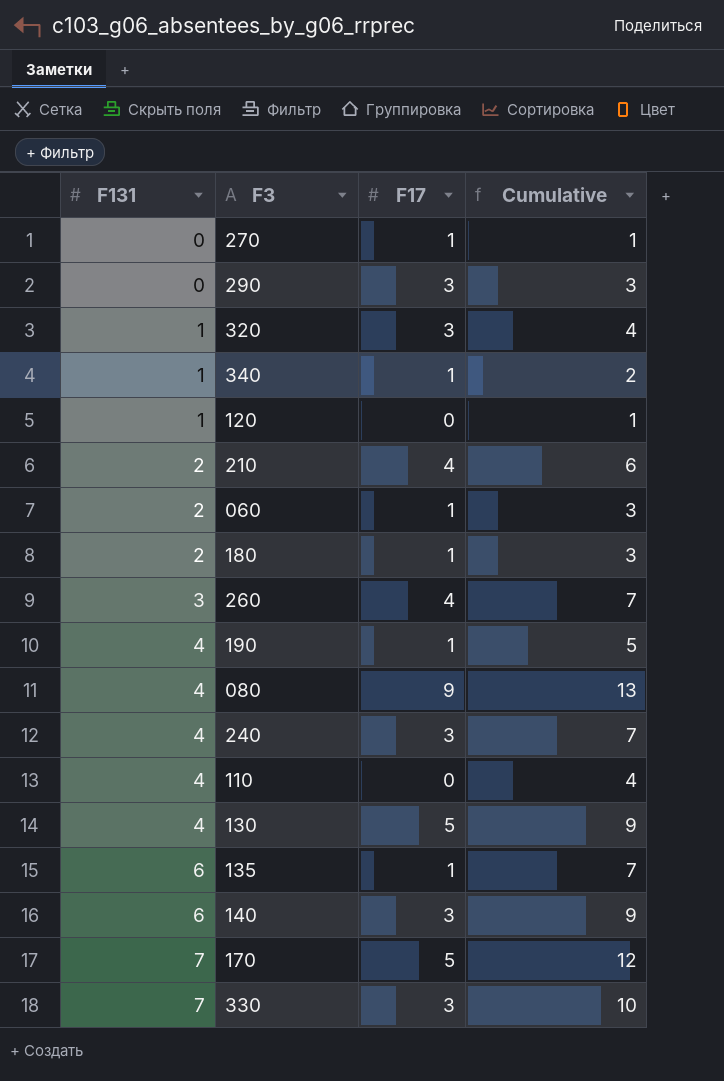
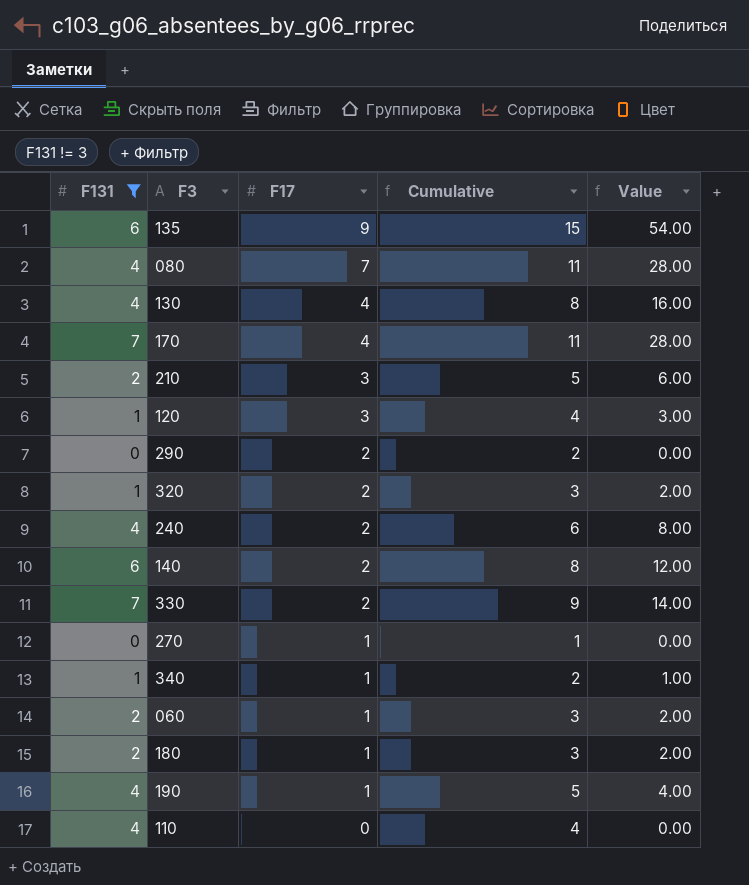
filter: none -> F131 != 3
row order: F131 ascending -> F17 descending
column Value | formula: none -> [F131] * [F17]
135 | F17: 1 -> 9
135 | Cumulative: 7 -> 15
080 | F17: 9 -> 7
080 | Cumulative: 13 -> 11
130 | F17: 5 -> 4
130 | Cumulative: 9 -> 8
170 | F17: 5 -> 4
170 | Cumulative: 12 -> 11
210 | F17: 4 -> 3
210 | Cumulative: 6 -> 5
120 | F17: 0 -> 3
120 | Cumulative: 1 -> 4
290 | F17: 3 -> 2
290 | Cumulative: 3 -> 2
320 | F17: 3 -> 2
320 | Cumulative: 4 -> 3
240 | F17: 3 -> 2
240 | Cumulative: 7 -> 6
140 | F17: 3 -> 2
140 | Cumulative: 9 -> 8
330 | F17: 3 -> 2
330 | Cumulative: 10 -> 9

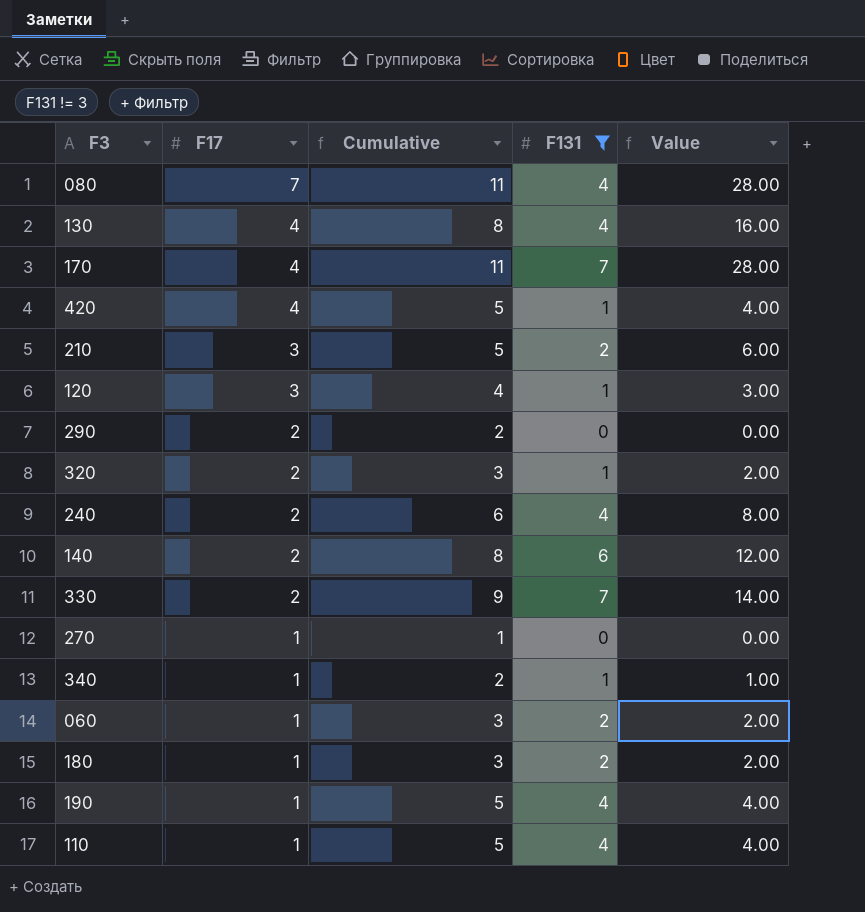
column F131 | position: 1 -> 4
row 135: 6 | 9 | 15 | 54.00 -> none
row 420: none -> 4 | 5 | 1 | 4.00
110 | F17: 0 -> 1
110 | Cumulative: 4 -> 5
110 | Value: 0.00 -> 4.00

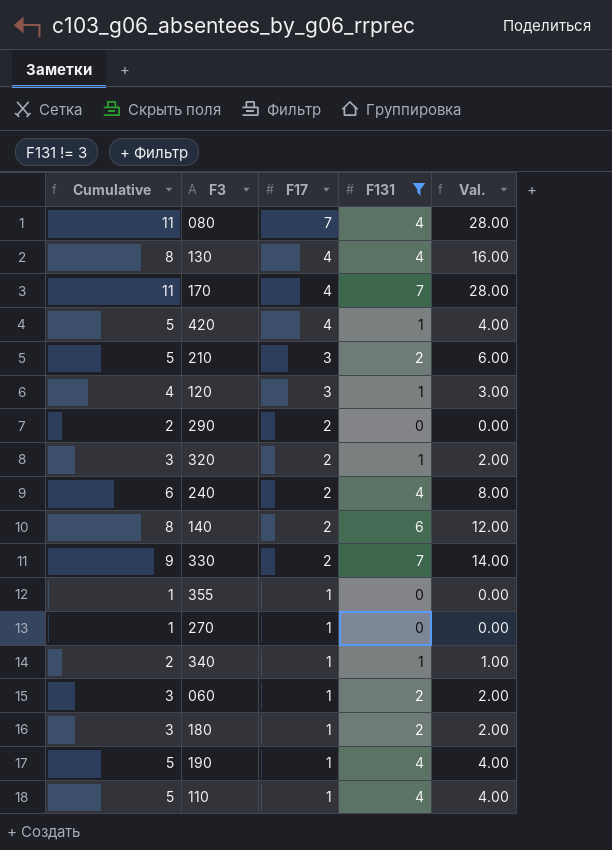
column Cumulative | position: 3 -> 1
column name: Value -> Val.
row 355: none -> 1 | 1 | 0 | 0.00

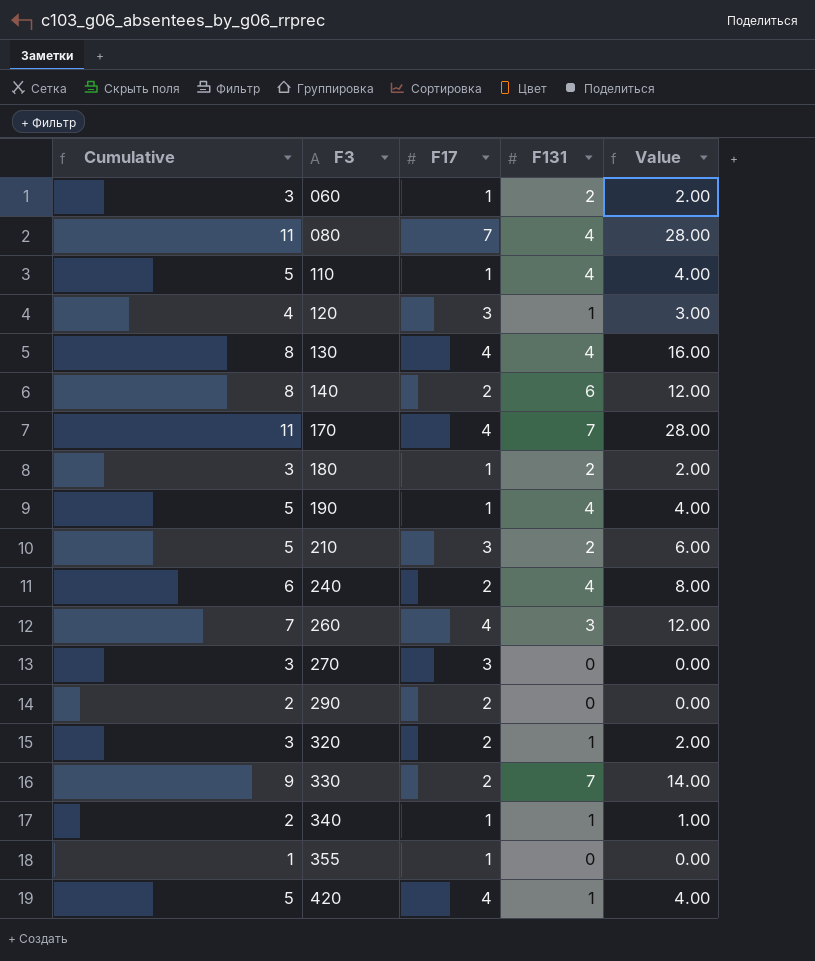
filter: F131 != 3 -> none
row order: F17 descending -> F3 ascending
column name: Val. -> Value
270 | Cumulative: 1 -> 3
270 | F17: 1 -> 3

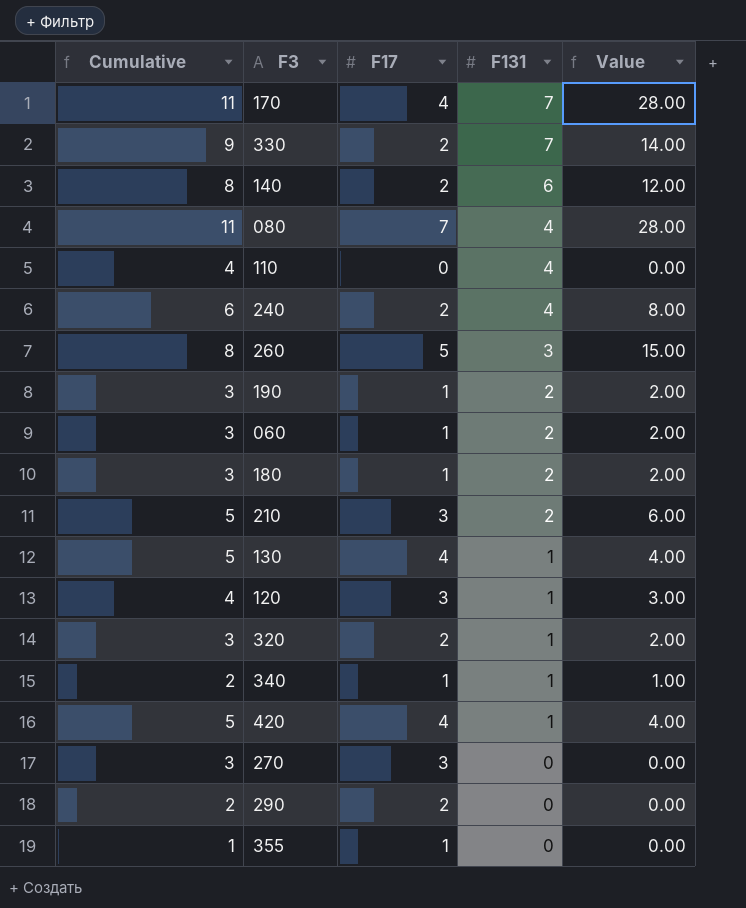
row order: F3 ascending -> F131 descending
110 | Cumulative: 5 -> 4
110 | F17: 1 -> 0
110 | Value: 4.00 -> 0.00
260 | Cumulative: 7 -> 8
260 | F17: 4 -> 5
260 | Value: 12.00 -> 15.00
190 | Cumulative: 5 -> 3
190 | F131: 4 -> 2
190 | Value: 4.00 -> 2.00
130 | Cumulative: 8 -> 5
130 | F131: 4 -> 1
130 | Value: 16.00 -> 4.00

